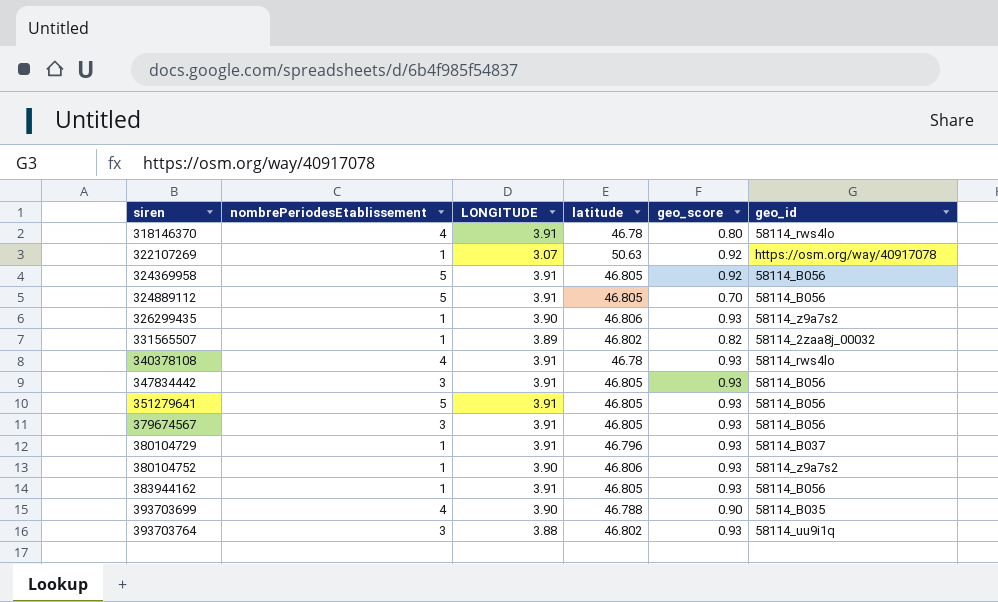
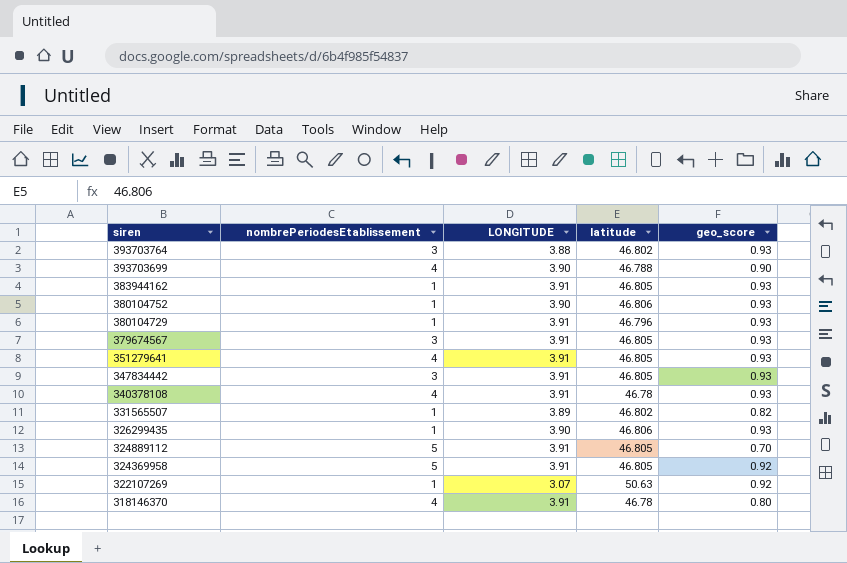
row order: siren ascending -> siren descending
column geo_id | position: 6 -> none
351279641 | nombrePeriodesEtablissement: 5 -> 4

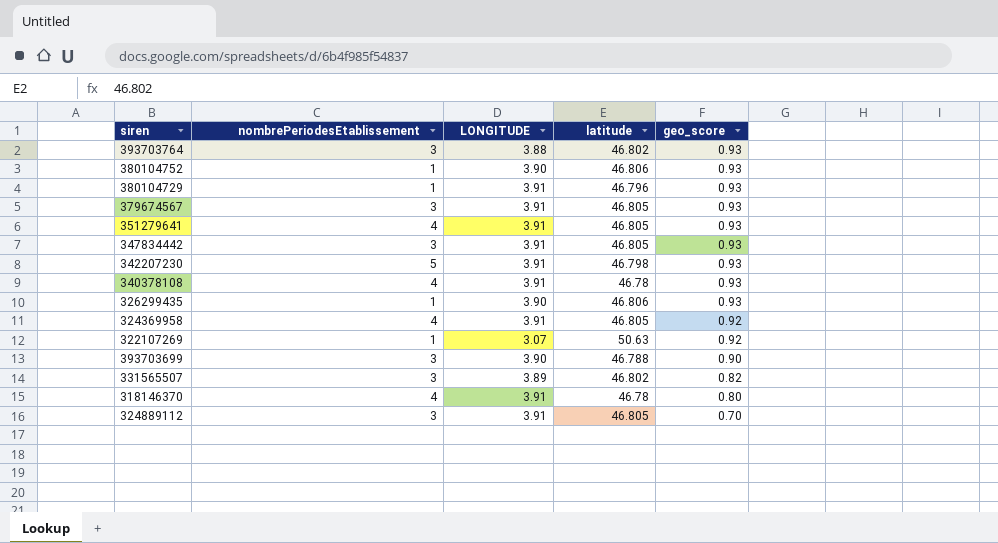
row order: siren descending -> geo_score descending
row 383944162: 1 | 3.91 | 46.805 | 0.93 -> none
row 342207230: none -> 5 | 3.91 | 46.798 | 0.93
324369958 | nombrePeriodesEtablissement: 5 -> 4
393703699 | nombrePeriodesEtablissement: 4 -> 3
331565507 | nombrePeriodesEtablissement: 1 -> 3
324889112 | nombrePeriodesEtablissement: 5 -> 3

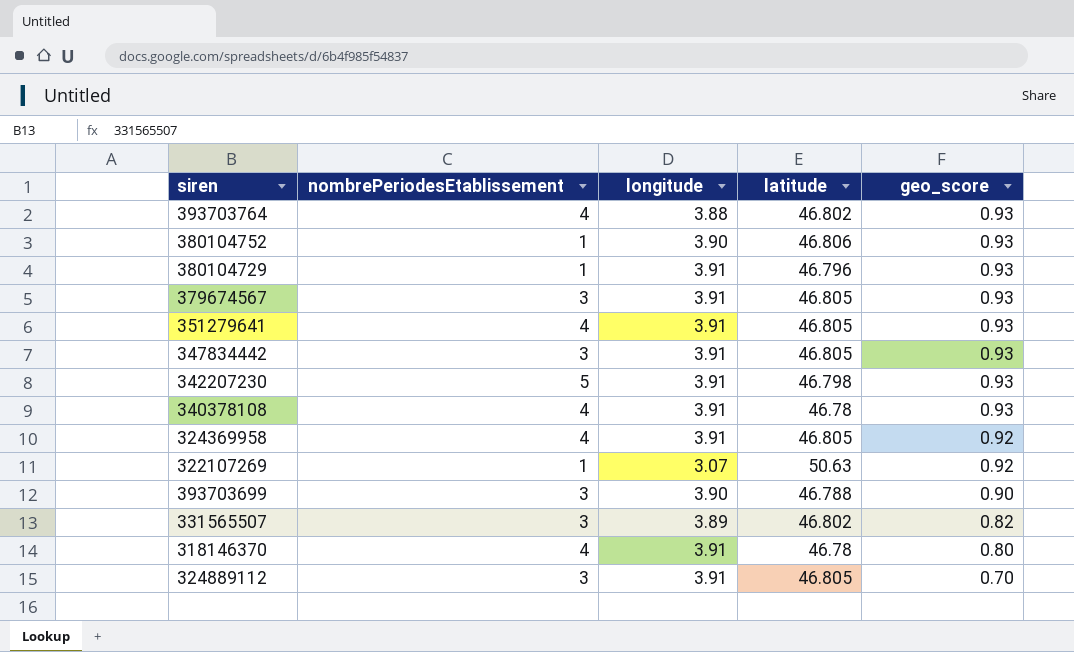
column name: LONGITUDE -> longitude
row 326299435: 1 | 3.90 | 46.806 | 0.93 -> none
393703764 | nombrePeriodesEtablissement: 3 -> 4

